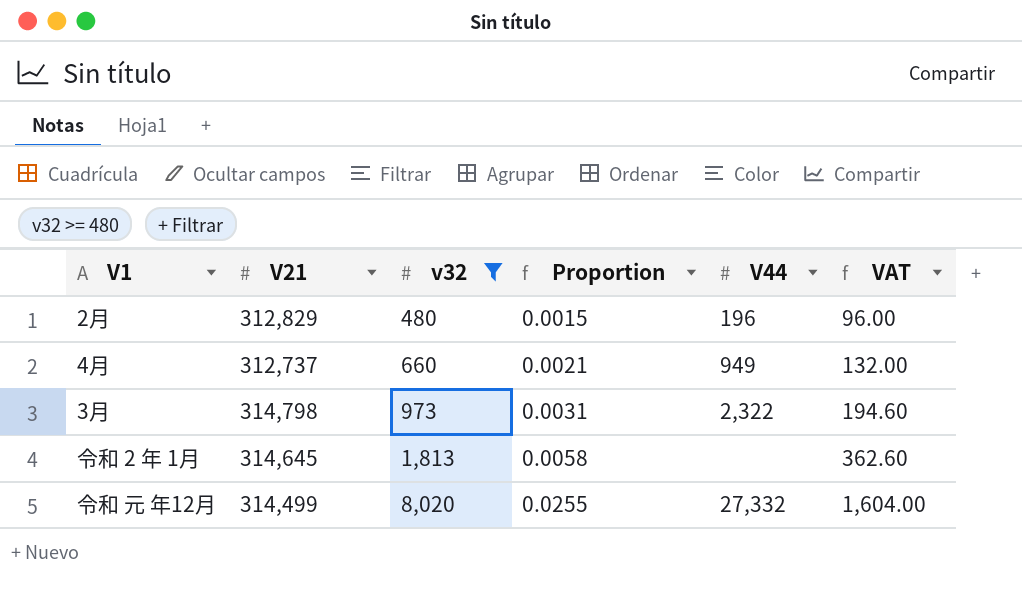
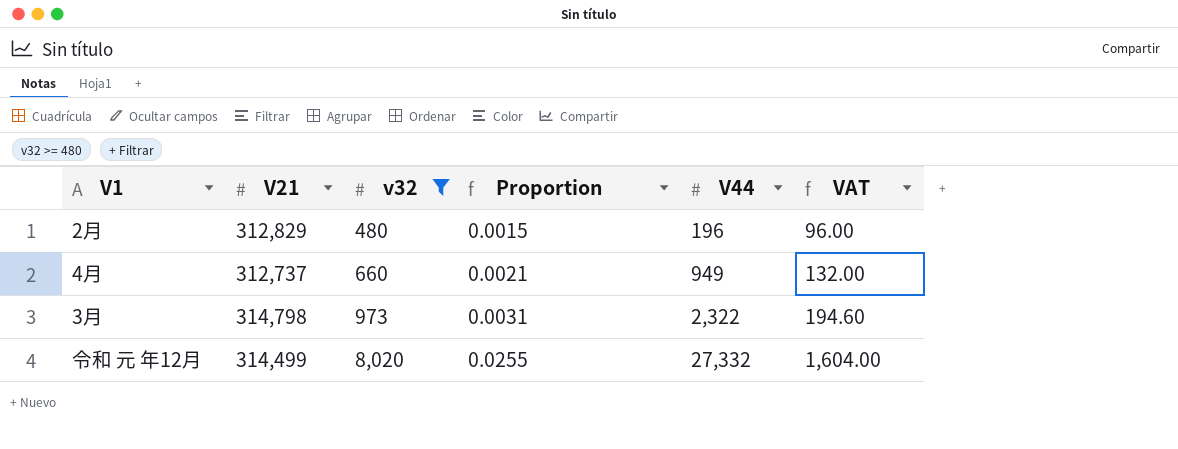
row 令和 2 年 1月: 314,645 | 1,813 | 0.0058 | none | 362.60 -> none

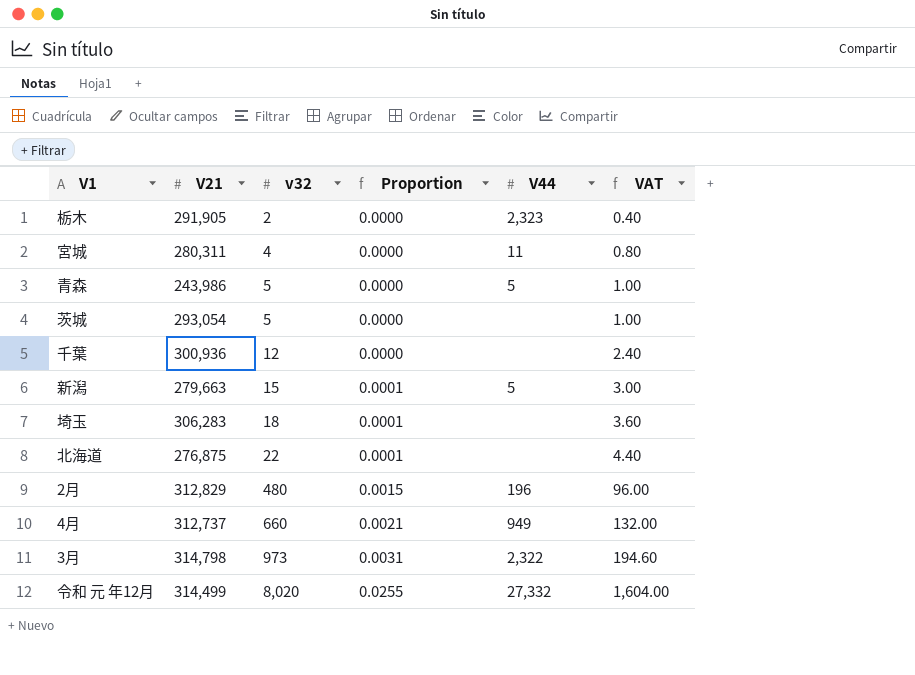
filter: v32 >= 480 -> none

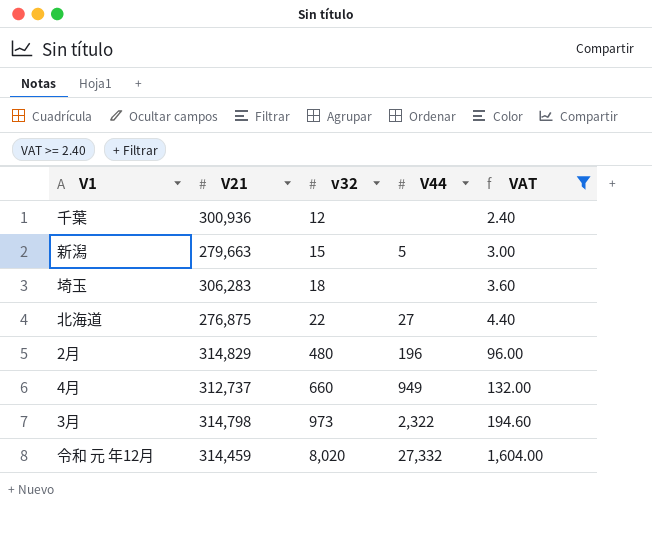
filter: none -> VAT >= 2.40
column Proportion | formula: [v32] / [V21] -> none
北海道 | V44: none -> 27
2月 | V21: 312,829 -> 314,829
令和 元 年12月 | V21: 314,499 -> 314,459

